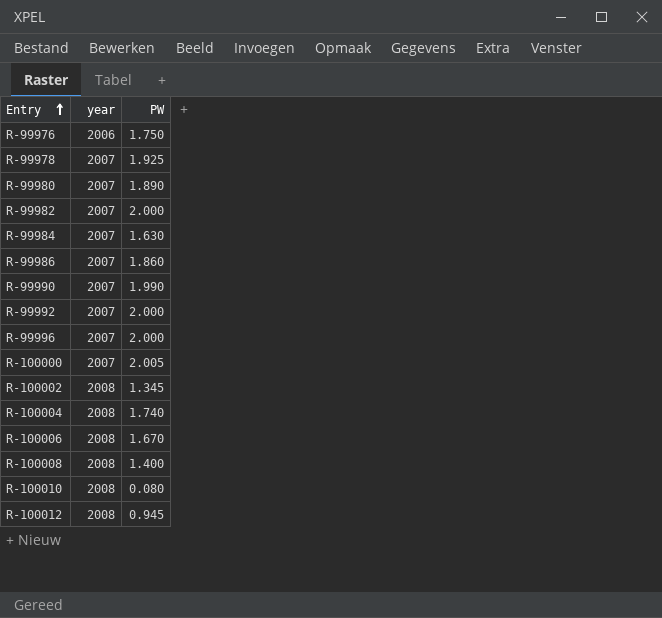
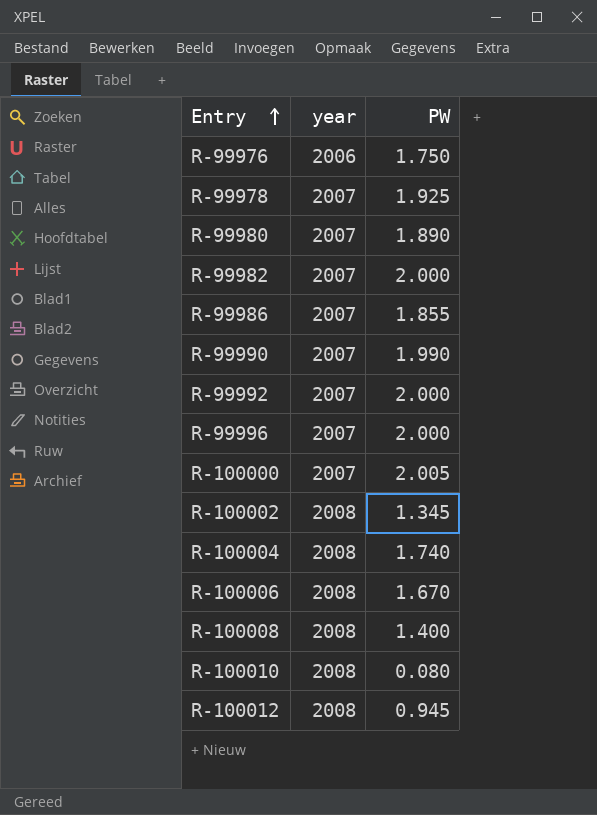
row R-99984: 2007 | 1.630 -> none
R-99986 | PW: 1.860 -> 1.855

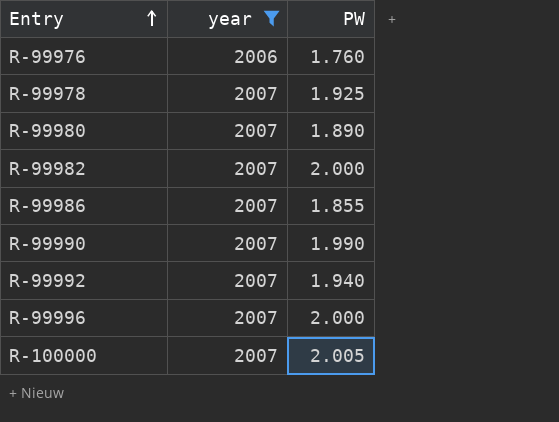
filter: none -> year != 2008
R-99976 | PW: 1.750 -> 1.760
R-99992 | PW: 2.000 -> 1.940

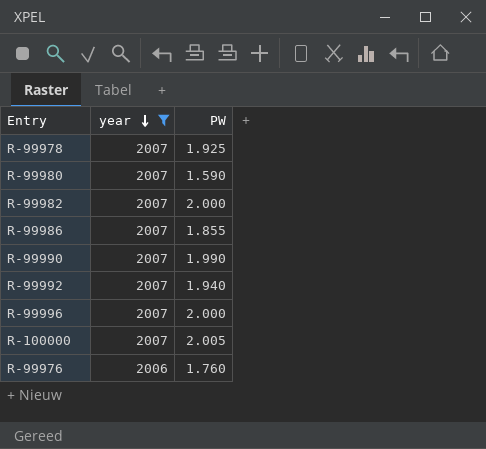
row order: Entry ascending -> year descending
R-99980 | PW: 1.890 -> 1.590

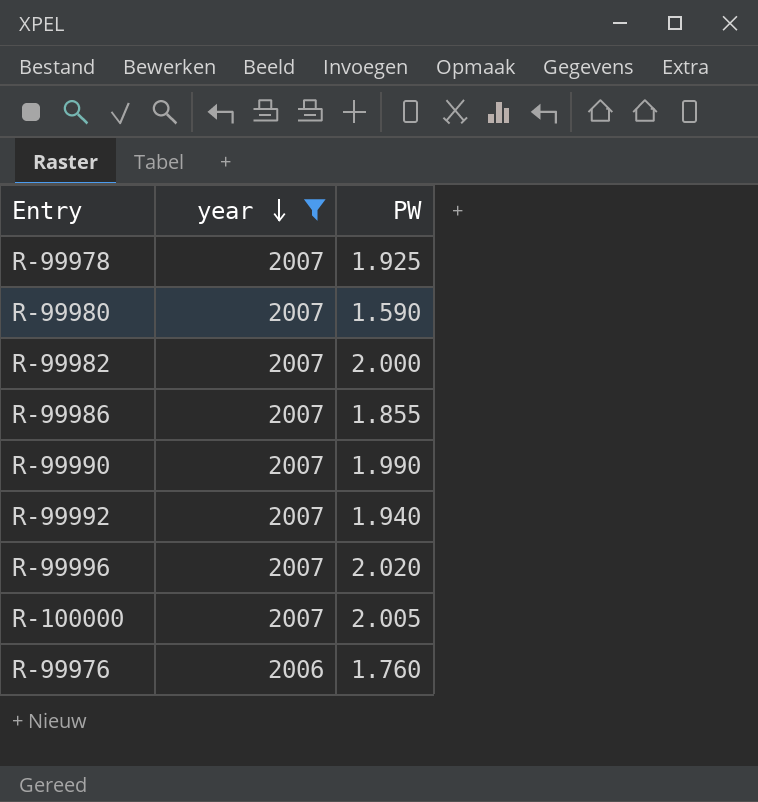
R-99996 | PW: 2.000 -> 2.020

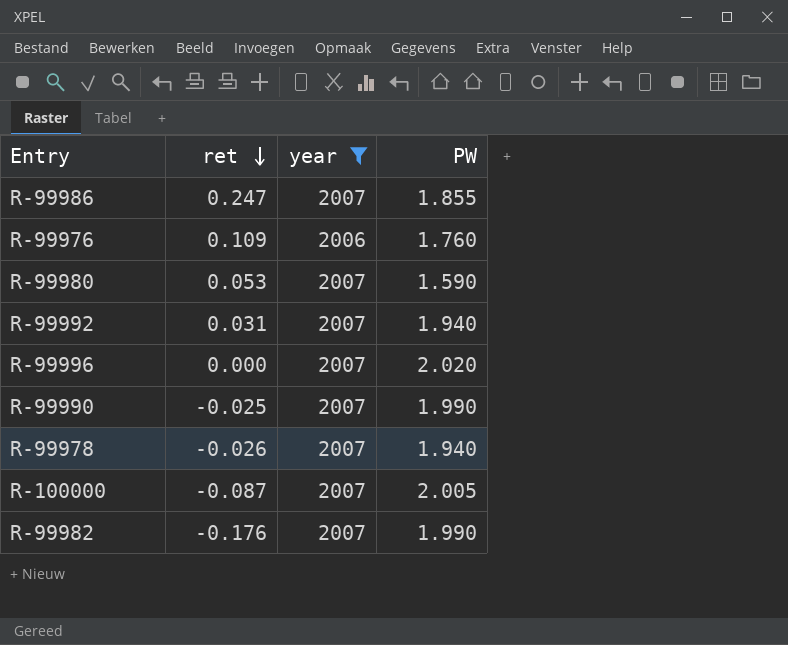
row order: year descending -> ret descending
column ret | position: none -> 2
R-99978 | PW: 1.925 -> 1.940
R-99982 | PW: 2.000 -> 1.990

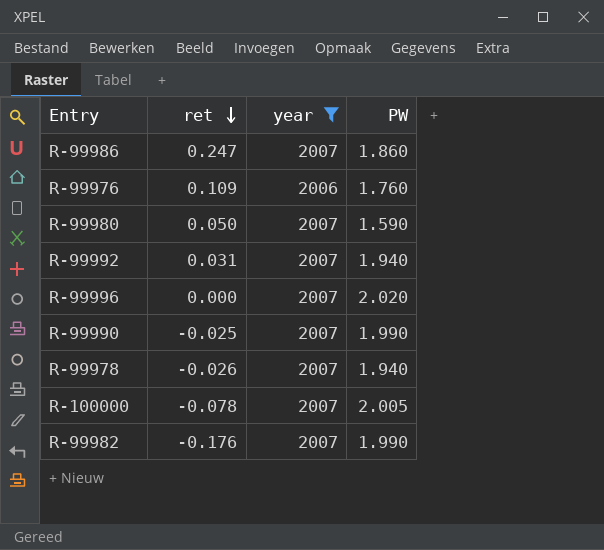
R-99986 | PW: 1.855 -> 1.860
R-99980 | ret: 0.053 -> 0.050
R-100000 | ret: -0.087 -> -0.078

